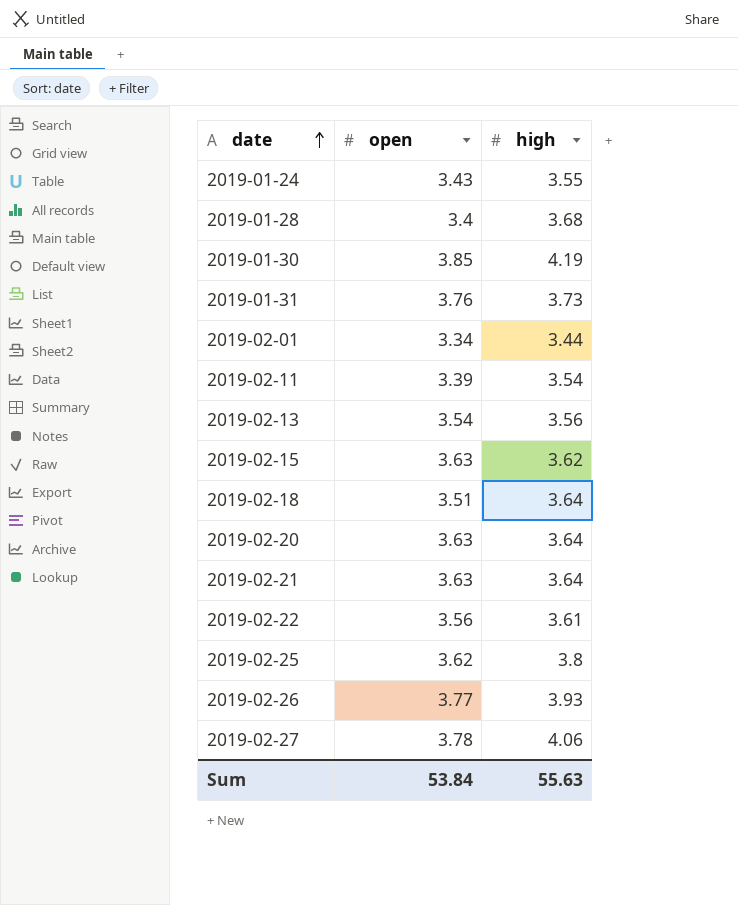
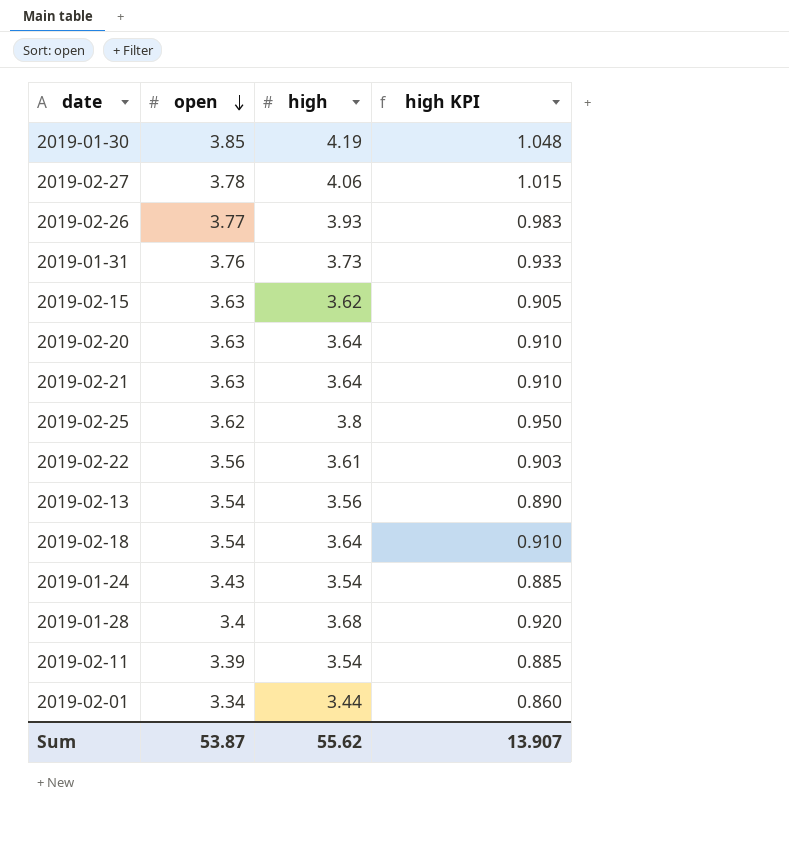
row order: date ascending -> open descending
column high KPI | formula: none -> [high] * 0.25
2019-02-18 | open: 3.51 -> 3.54
2019-01-24 | high: 3.55 -> 3.54
Sum | open: 53.84 -> 53.87
Sum | high: 55.63 -> 55.62

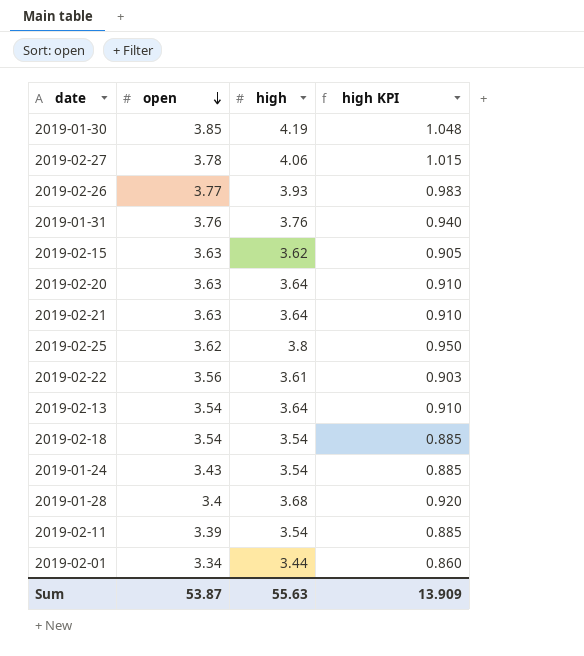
2019-01-31 | high: 3.73 -> 3.76
2019-01-31 | high KPI: 0.933 -> 0.940
2019-02-13 | high: 3.56 -> 3.64
2019-02-13 | high KPI: 0.890 -> 0.910
2019-02-18 | high: 3.64 -> 3.54
2019-02-18 | high KPI: 0.910 -> 0.885
Sum | high: 55.62 -> 55.63
Sum | high KPI: 13.907 -> 13.909

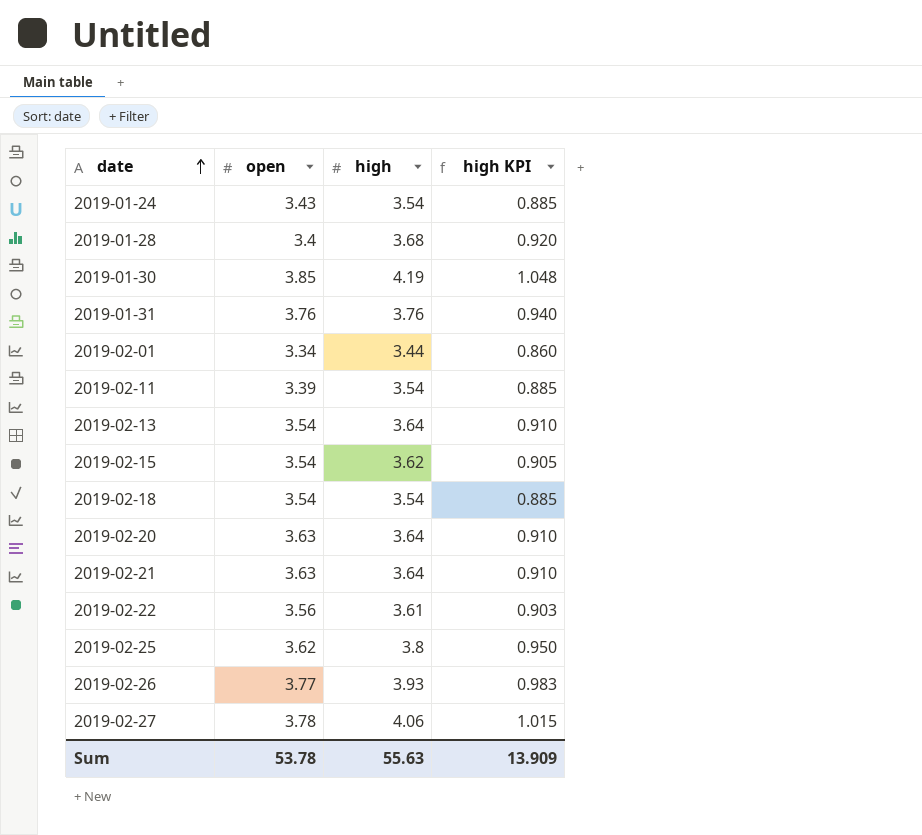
row order: open descending -> date ascending
2019-02-15 | open: 3.63 -> 3.54
Sum | open: 53.87 -> 53.78

